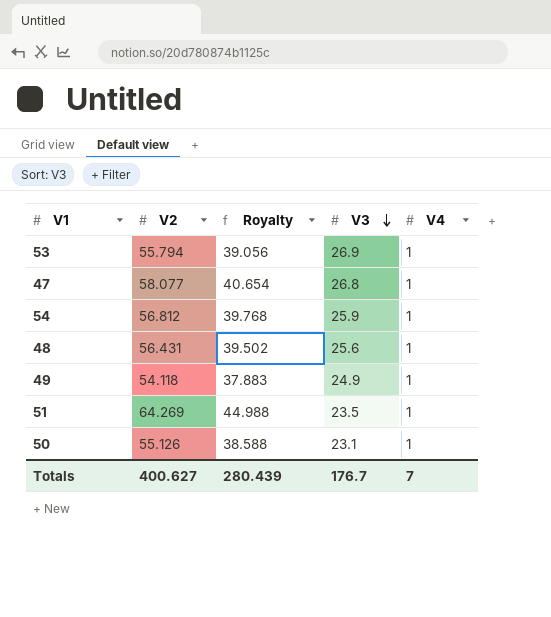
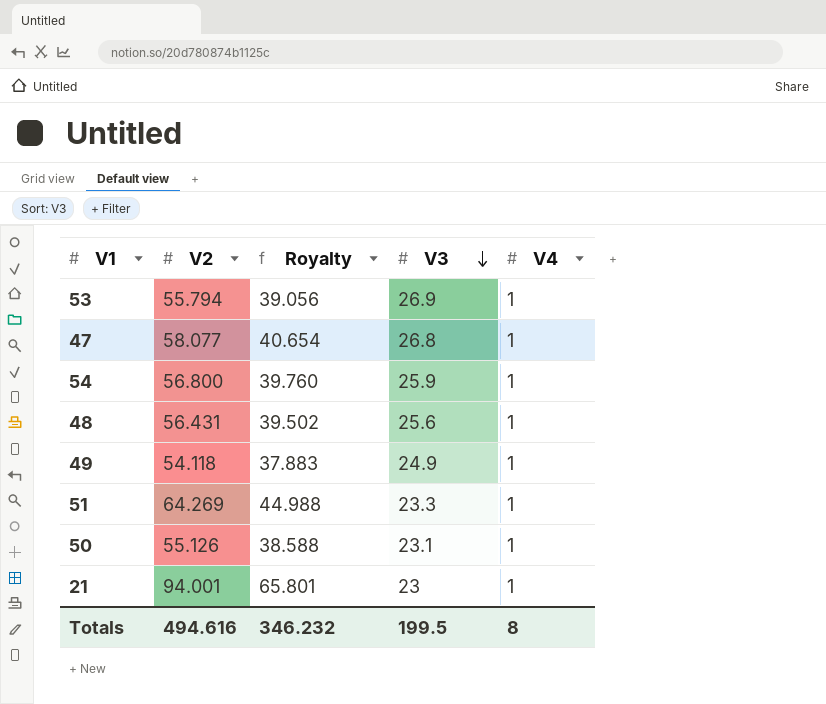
54 | V2: 56.812 -> 56.800
54 | Royalty: 39.768 -> 39.760
51 | V3: 23.5 -> 23.3
row 21: none -> 94.001 | 65.801 | 23 | 1
Totals | V2: 400.627 -> 494.616
Totals | Royalty: 280.439 -> 346.232
Totals | V3: 176.7 -> 199.5
Totals | V4: 7 -> 8

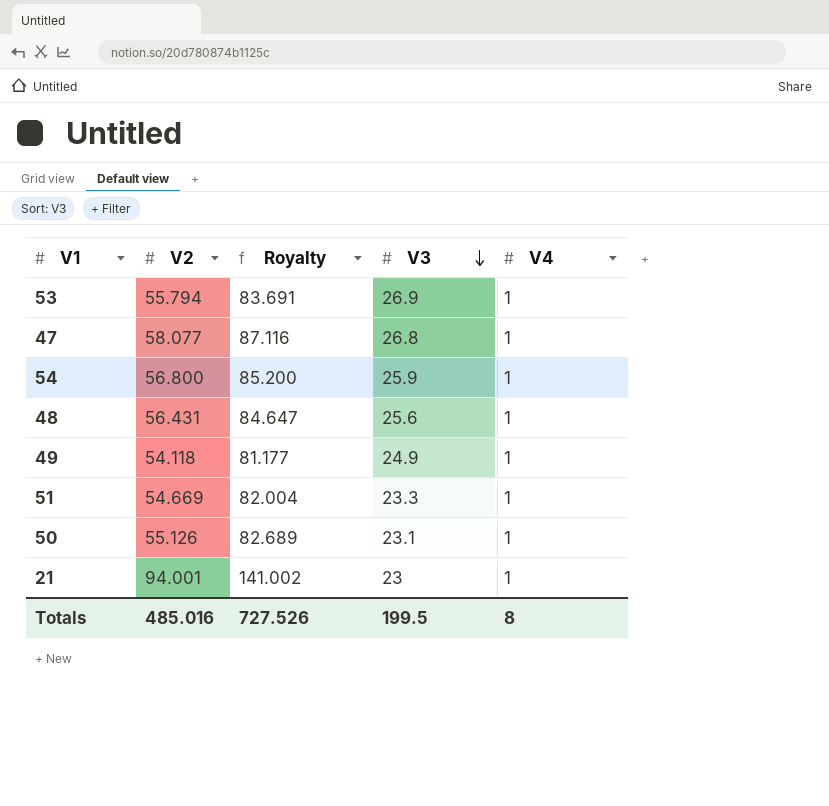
column Royalty | formula: [V2] * 0.7 -> [V2] * 1.5
51 | V2: 64.269 -> 54.669
Totals | V2: 494.616 -> 485.016
Totals | Royalty: 346.232 -> 727.526

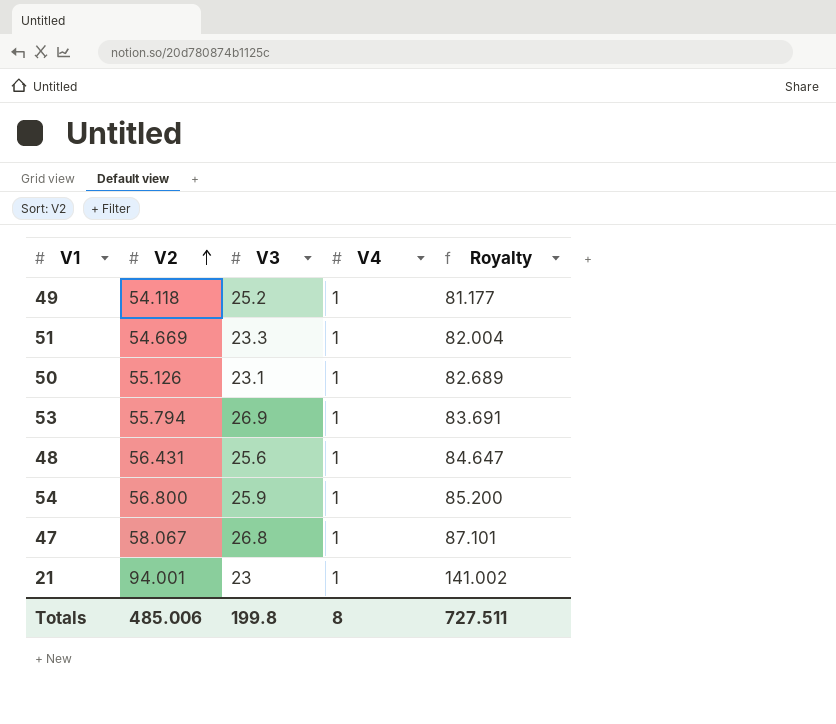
row order: V3 descending -> V2 ascending
column Royalty | position: 3 -> 5
49 | V3: 24.9 -> 25.2
47 | V2: 58.077 -> 58.067
47 | Royalty: 87.116 -> 87.101
Totals | V2: 485.016 -> 485.006
Totals | V3: 199.5 -> 199.8
Totals | Royalty: 727.526 -> 727.511

